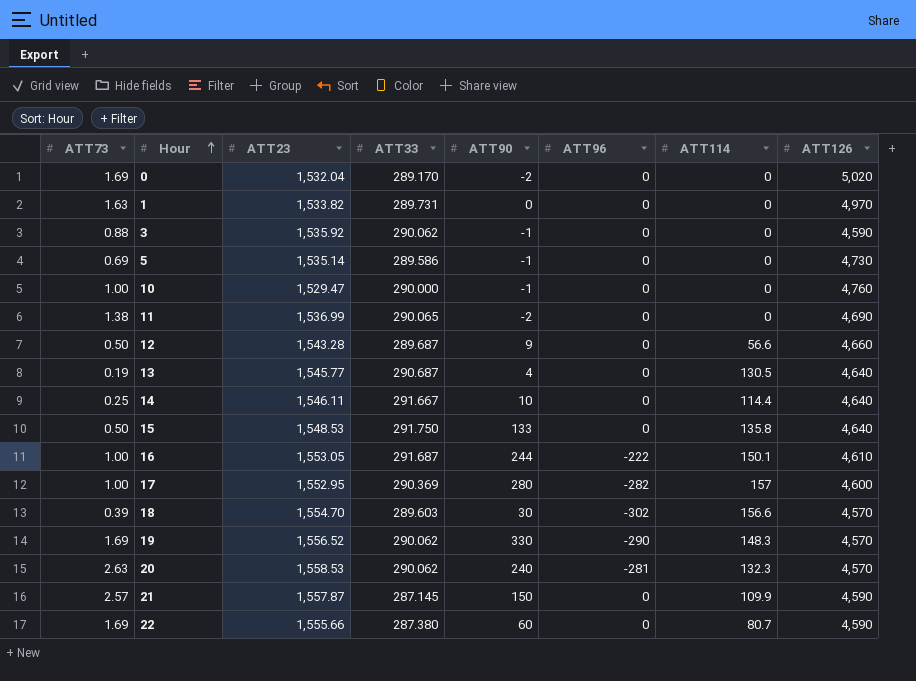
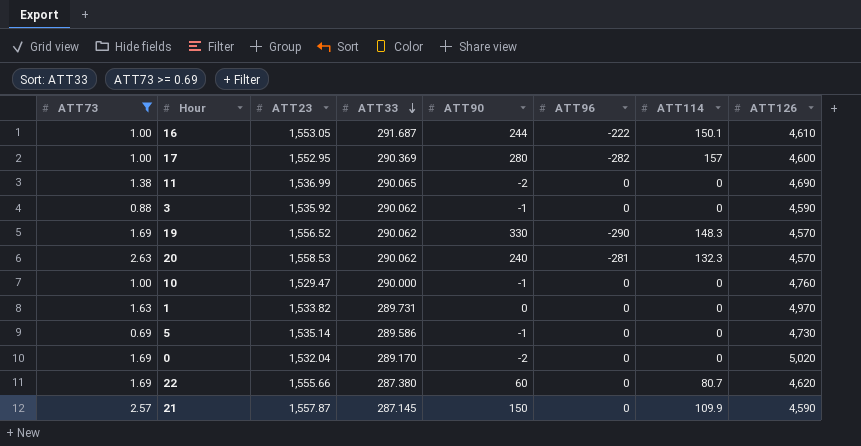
filter: none -> ATT73 >= 0.69
row order: Hour ascending -> ATT33 descending
22 | ATT126: 4,590 -> 4,620

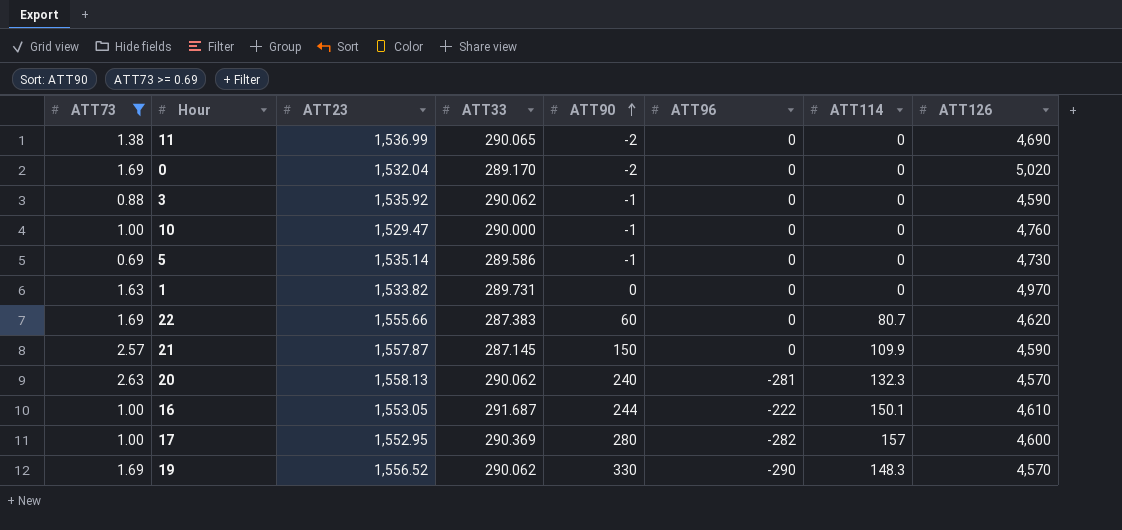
row order: ATT33 descending -> ATT90 ascending
22 | ATT33: 287.380 -> 287.383
20 | ATT23: 1,558.53 -> 1,558.13

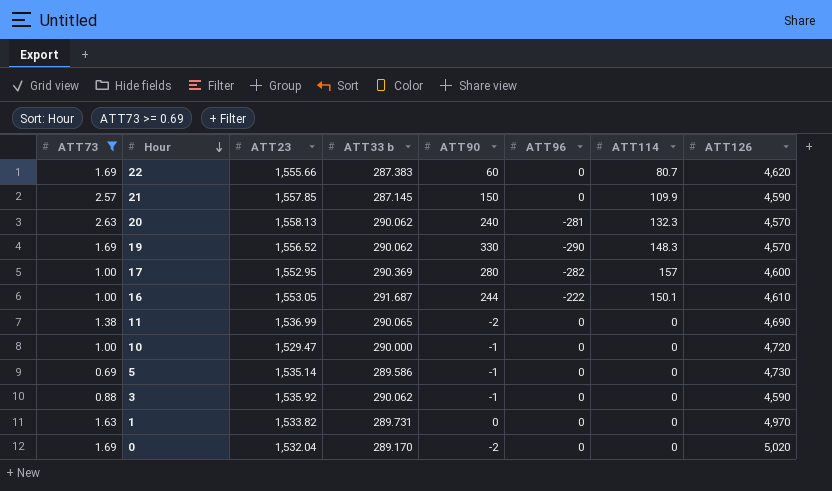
row order: ATT90 ascending -> Hour descending
column name: ATT33 -> ATT33 b
21 | ATT23: 1,557.87 -> 1,557.85
10 | ATT126: 4,760 -> 4,720

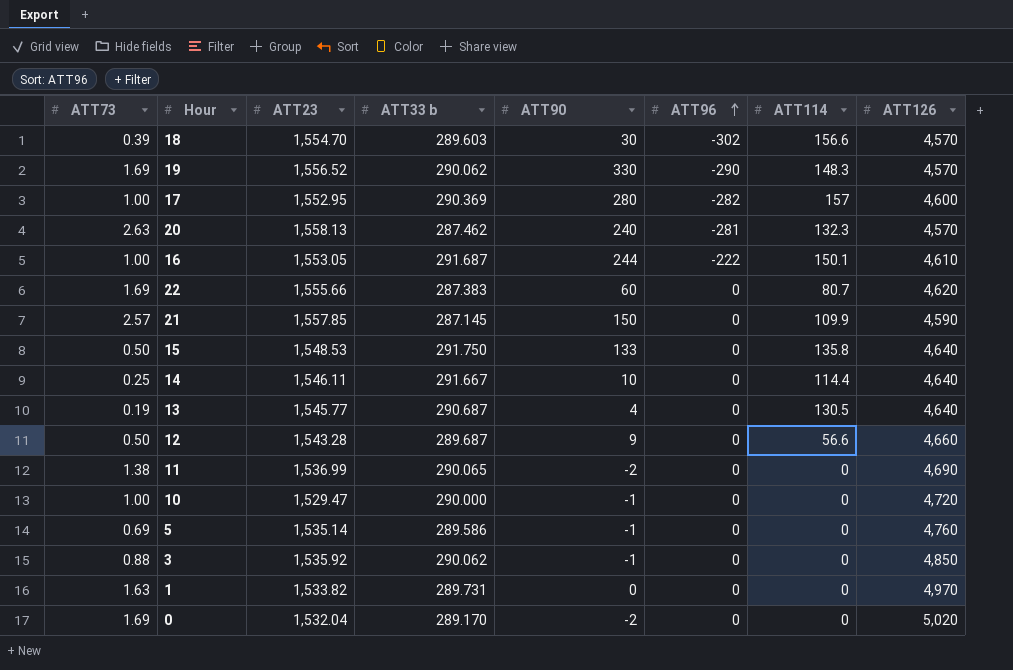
filter: ATT73 >= 0.69 -> none
row order: Hour descending -> ATT96 ascending
20 | ATT33 b: 290.062 -> 287.462
5 | ATT126: 4,730 -> 4,760
3 | ATT126: 4,590 -> 4,850

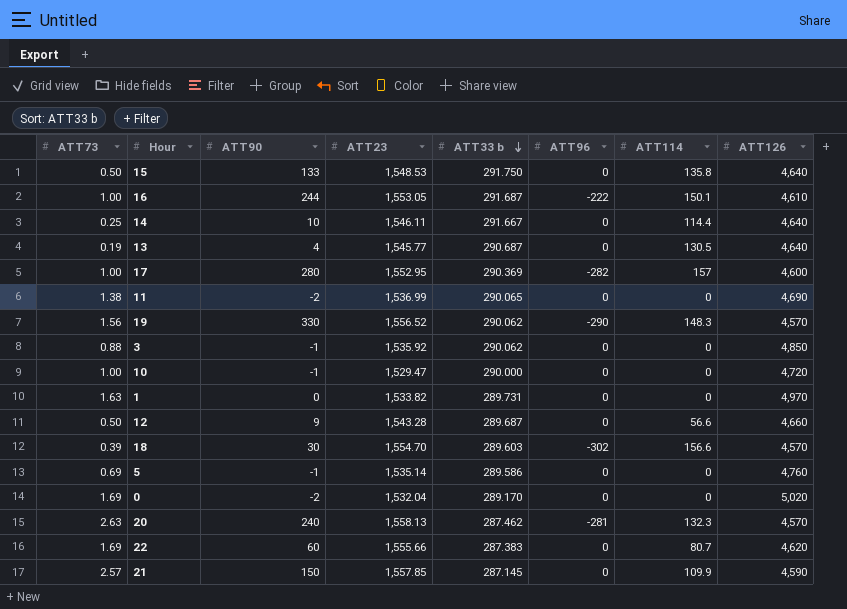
row order: ATT96 ascending -> ATT33 b descending
column ATT90 | position: 5 -> 3
19 | ATT73: 1.69 -> 1.56

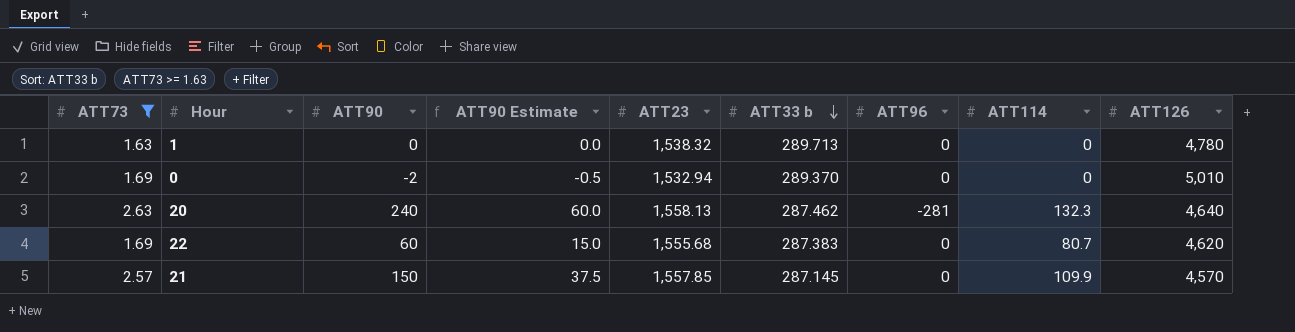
filter: none -> ATT73 >= 1.63
column ATT90 Estimate | formula: none -> [ATT90] * 0.25
1 | ATT23: 1,533.82 -> 1,538.32
1 | ATT33 b: 289.731 -> 289.713
1 | ATT126: 4,970 -> 4,780
0 | ATT23: 1,532.04 -> 1,532.94
0 | ATT33 b: 289.170 -> 289.370
0 | ATT126: 5,020 -> 5,010
20 | ATT126: 4,570 -> 4,640
22 | ATT23: 1,555.66 -> 1,555.68
21 | ATT126: 4,590 -> 4,570

